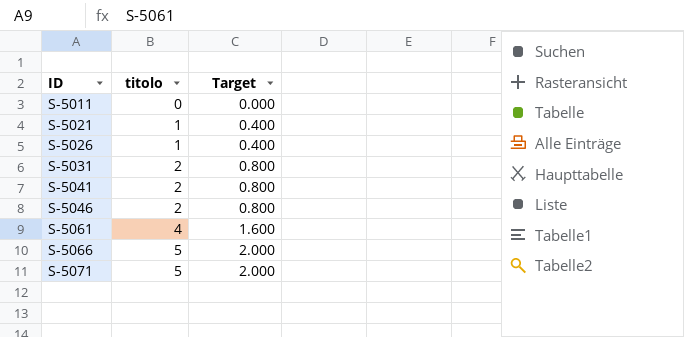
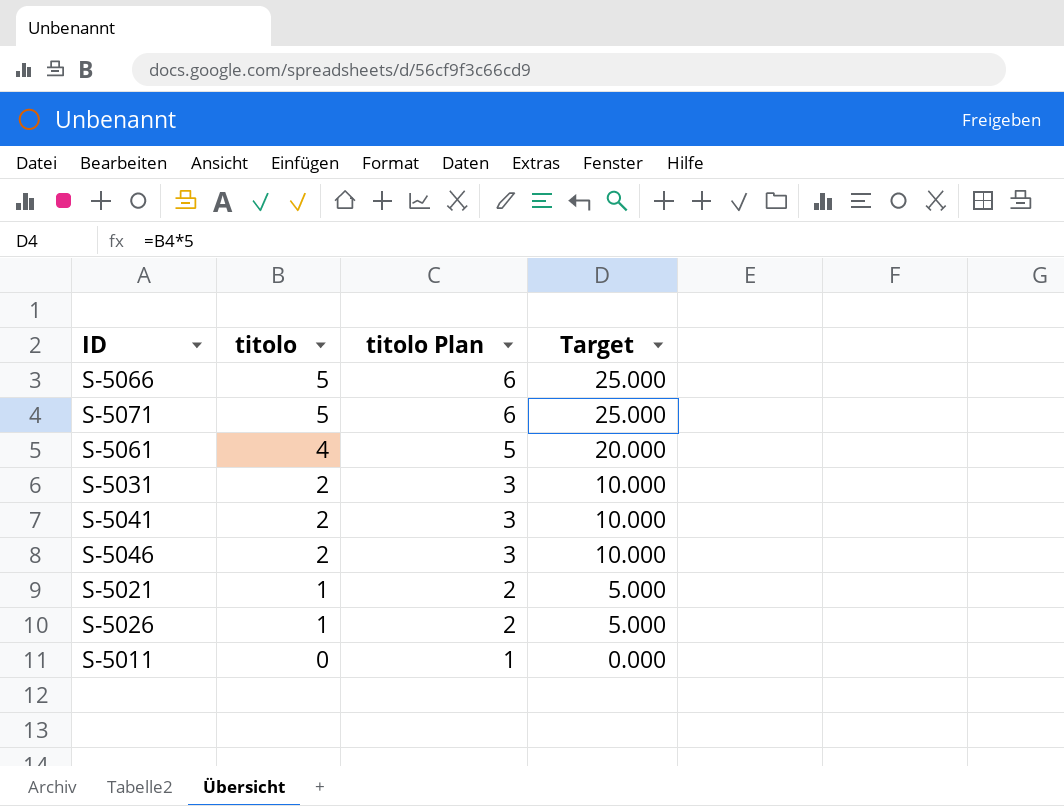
row order: ID ascending -> titolo descending
column titolo Plan | formula: none -> [titolo] + 1
column Target | formula: [titolo] * 0.4 -> [titolo] * 5

